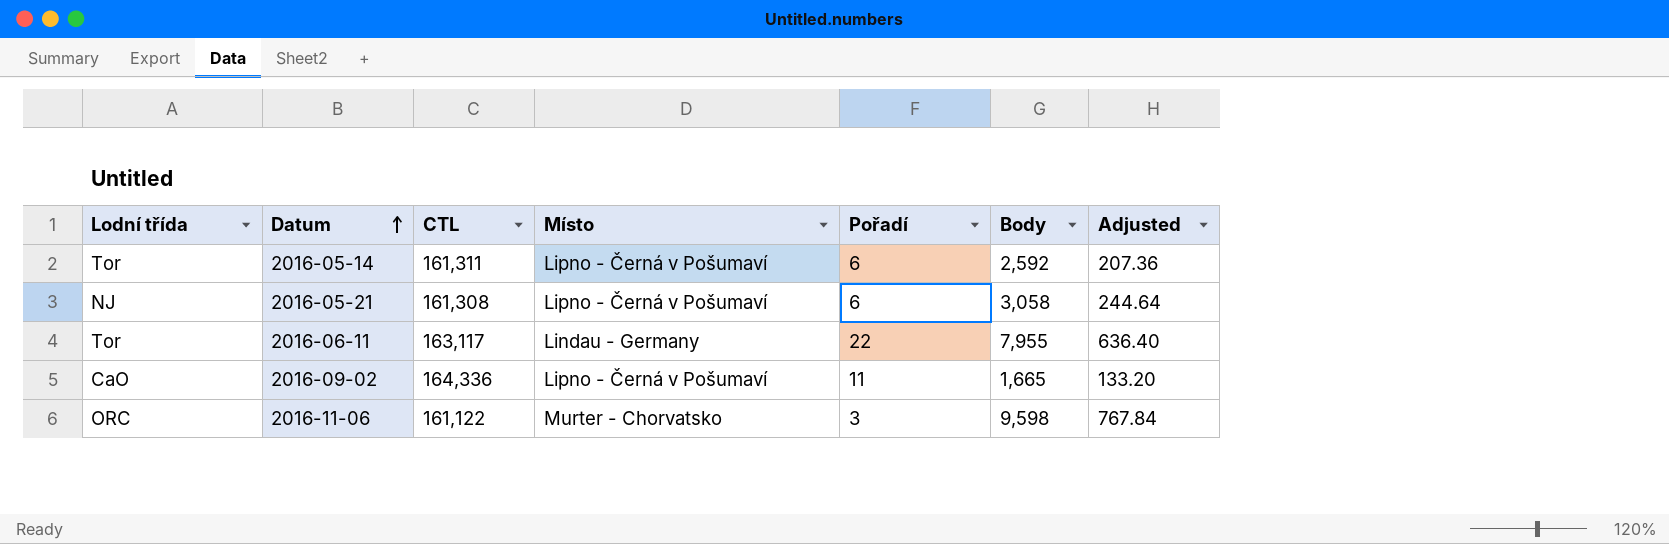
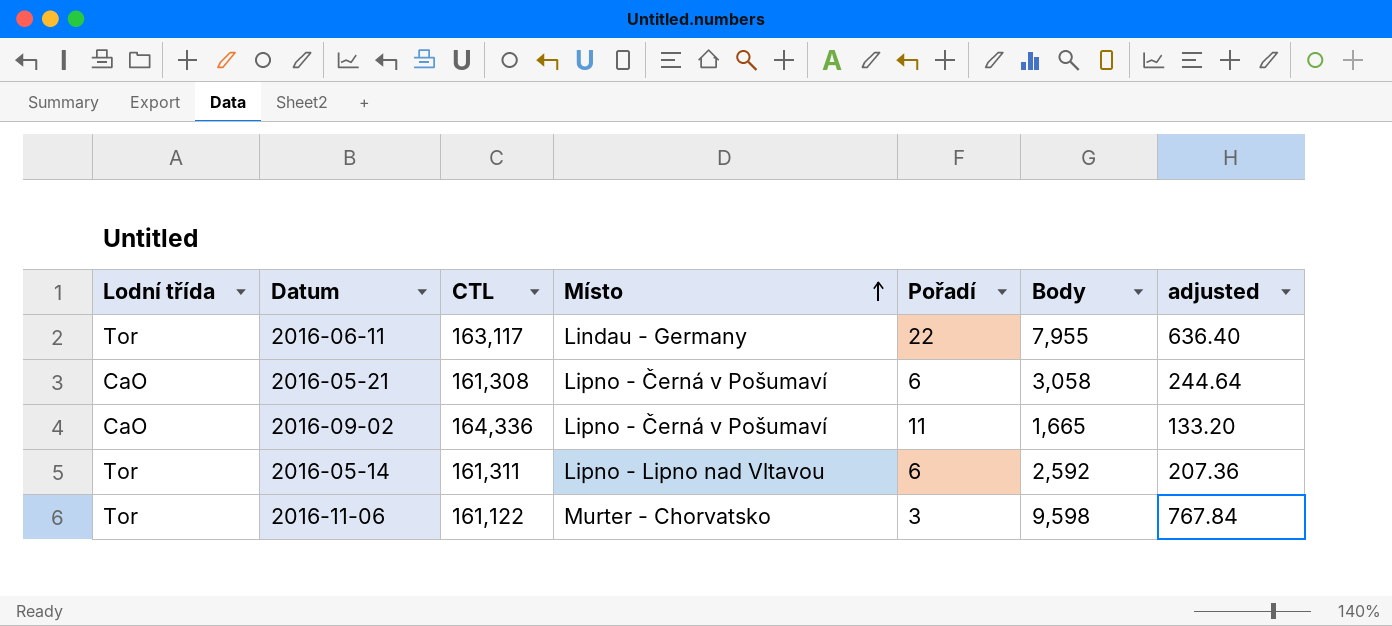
row order: Datum ascending -> Místo ascending
column name: Adjusted -> adjusted
2016-05-21 | Lodní třída: NJ -> CaO
2016-05-14 | Místo: Lipno - Černá v Pošumaví -> Lipno - Lipno nad Vltavou
2016-11-06 | Lodní třída: ORC -> Tor

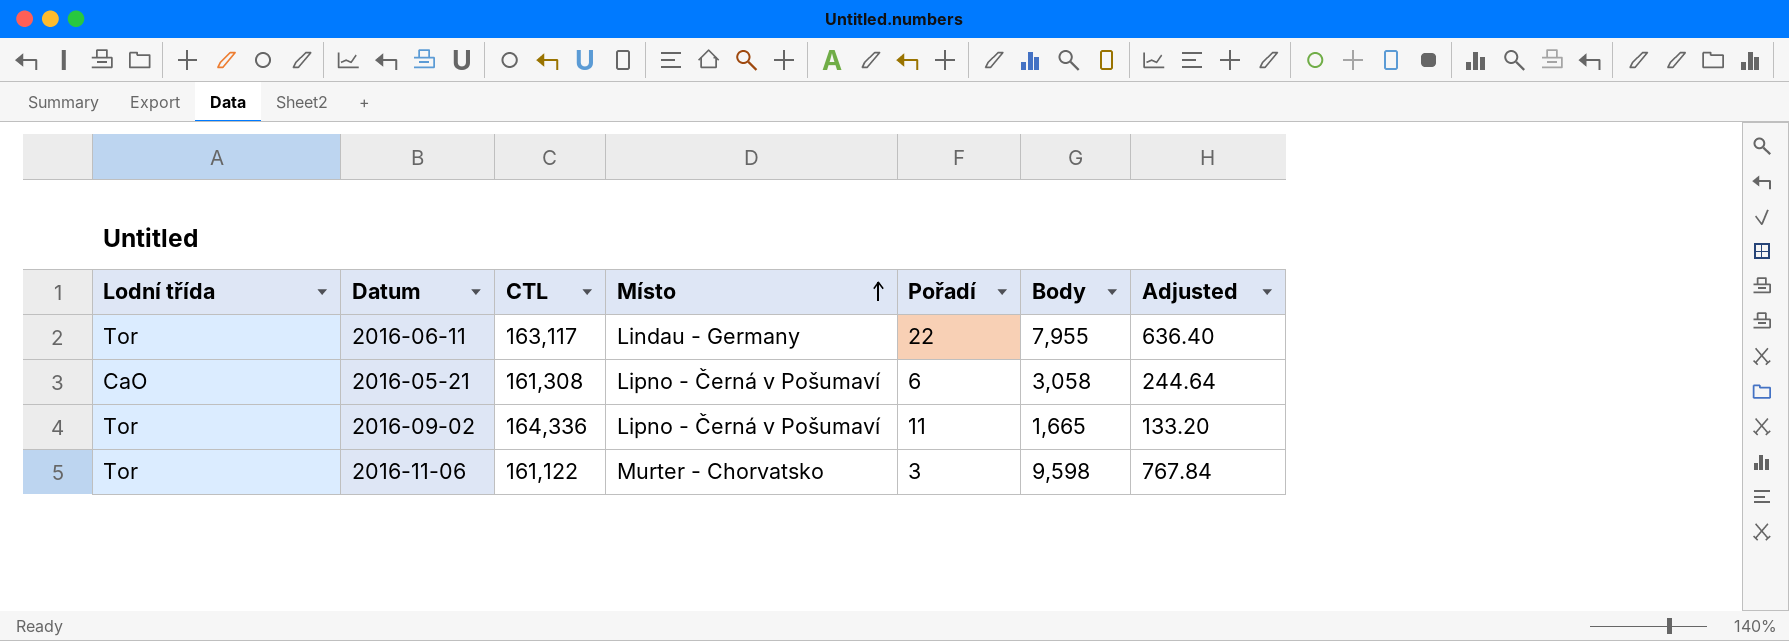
column name: adjusted -> Adjusted
row 2016-05-14: Tor | 161,311 | Lipno - Lipno nad Vltavou | 6 | 2,592 | 207.36 -> none
2016-09-02 | Lodní třída: CaO -> Tor

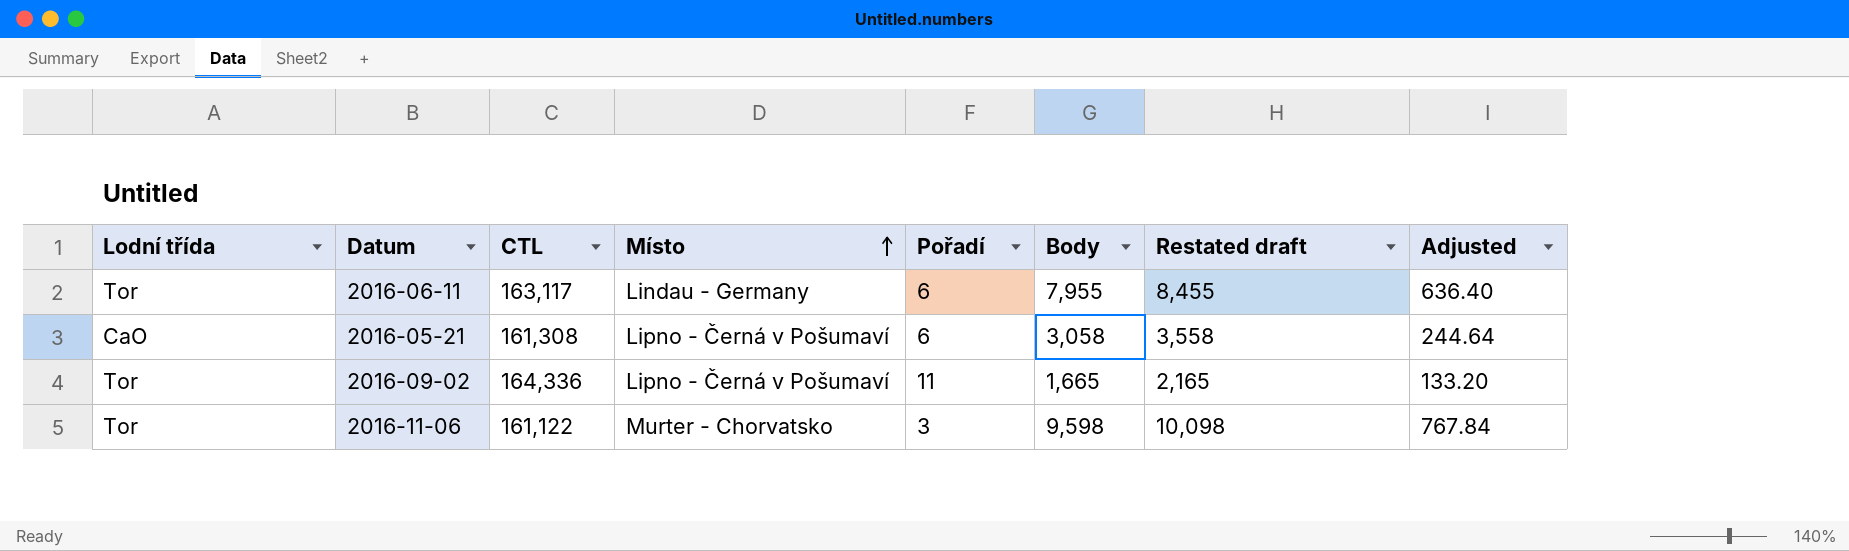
column Restated draft | formula: none -> [Body] + 500
2016-06-11 | Pořadí: 22 -> 6

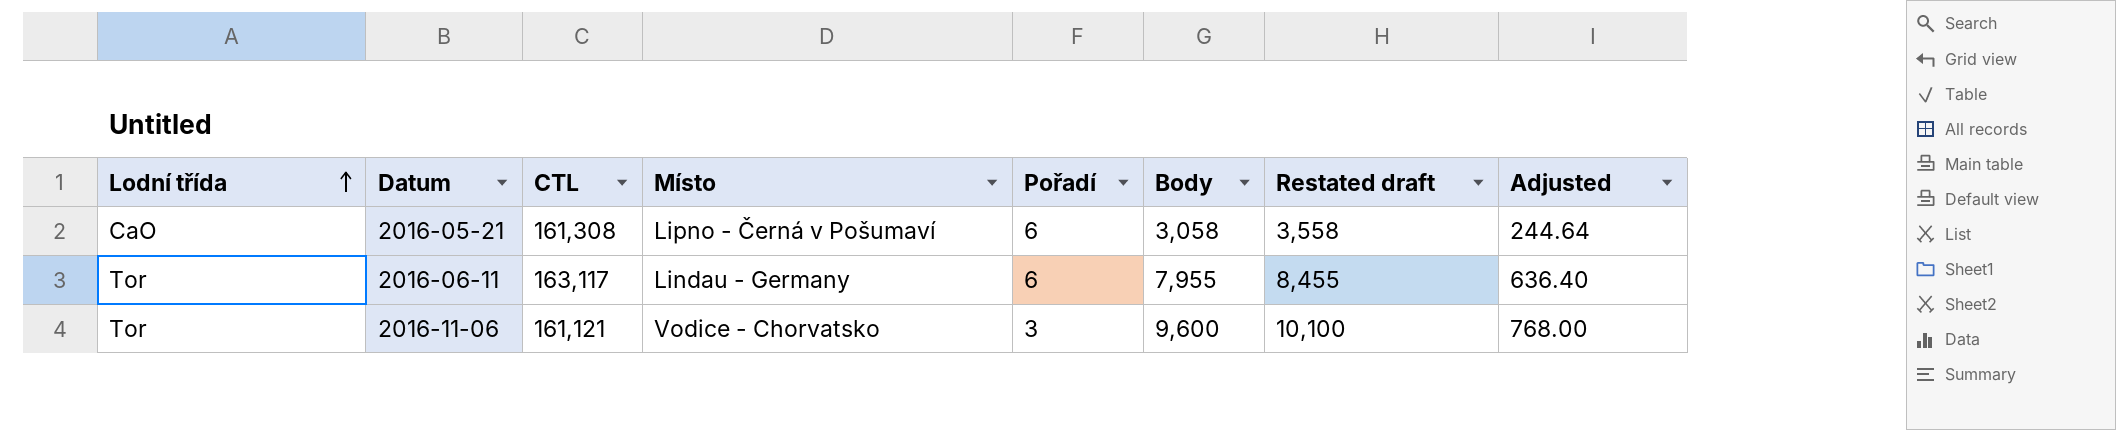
row order: Místo ascending -> Lodní třída ascending
row 2016-09-02: Tor | 164,336 | Lipno - Černá v Pošumaví | 11 | 1,665 | 2,165 | 133.20 -> none
2016-11-06 | CTL: 161,122 -> 161,121
2016-11-06 | Místo: Murter - Chorvatsko -> Vodice - Chorvatsko
2016-11-06 | Body: 9,598 -> 9,600
2016-11-06 | Restated draft: 10,098 -> 10,100
2016-11-06 | Adjusted: 767.84 -> 768.00

